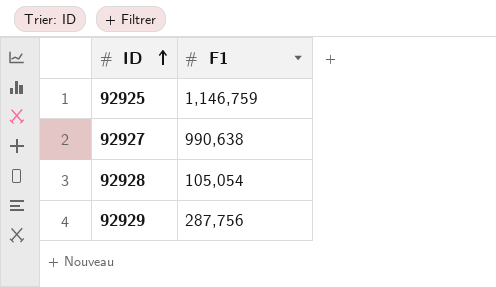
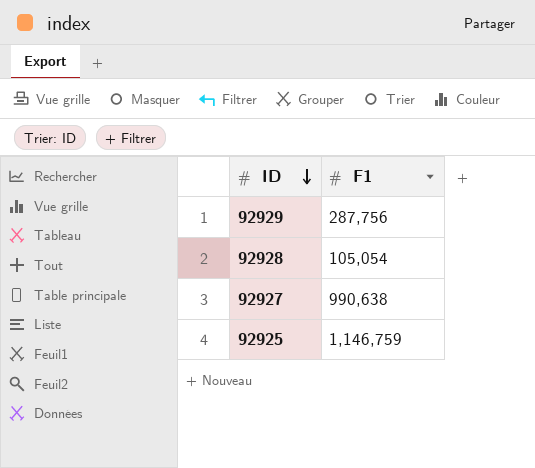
row order: ID ascending -> ID descending

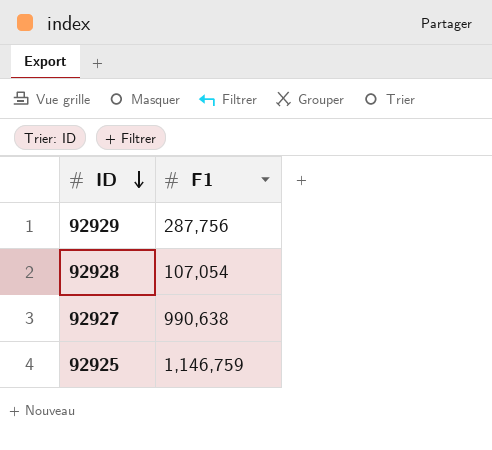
92928 | F1: 105,054 -> 107,054

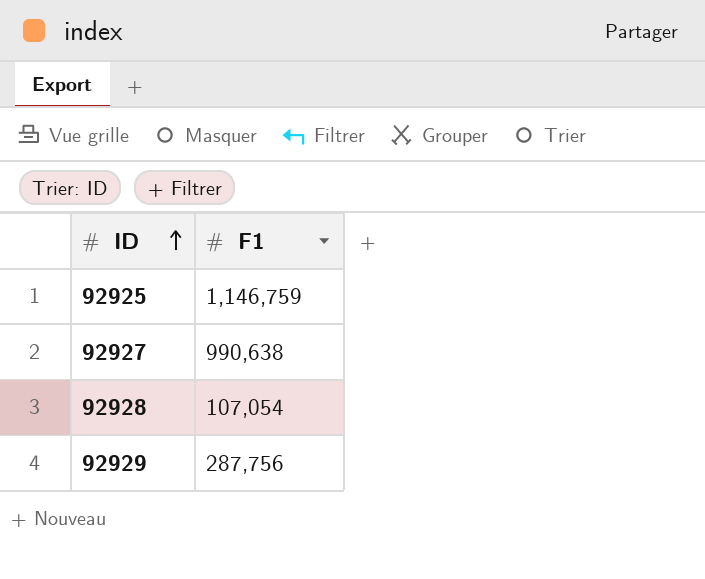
row order: ID descending -> ID ascending

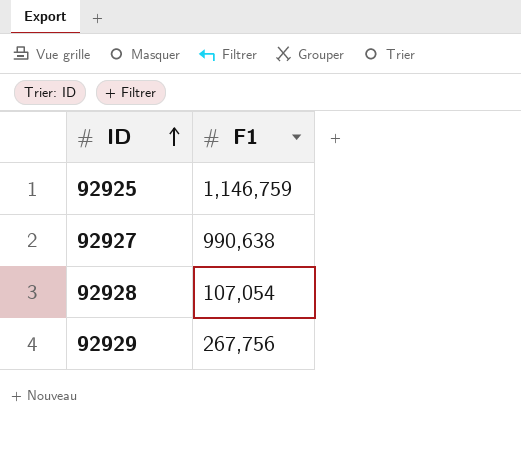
92929 | F1: 287,756 -> 267,756

